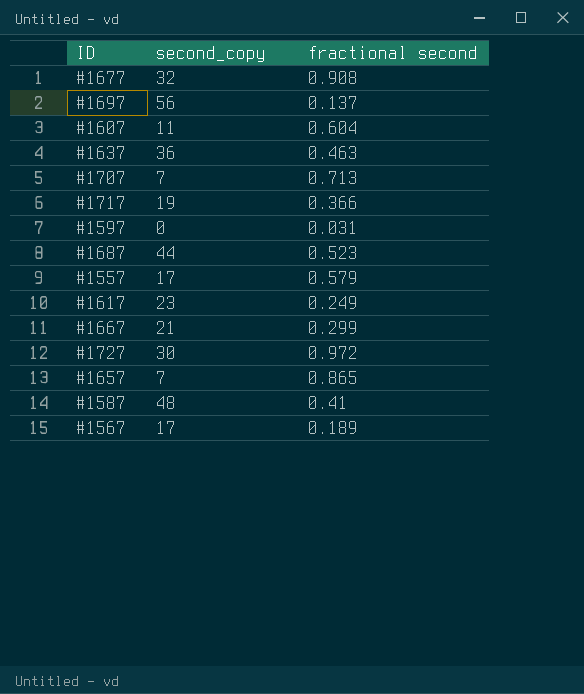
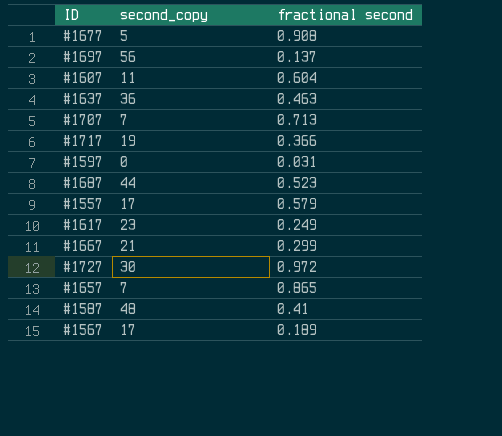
#1677 | second_copy: 32 -> 5

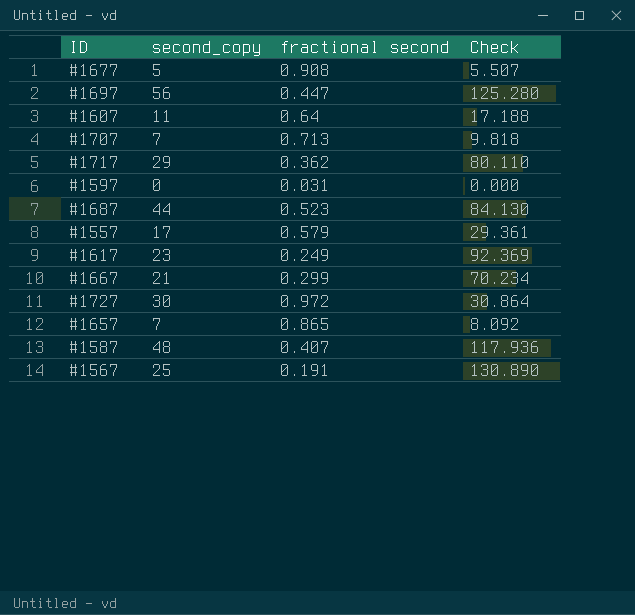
column Check | formula: none -> [second_copy] / [fractional second]
row #1637: 36 | 0.463 -> none
#1697 | fractional second: 0.137 -> 0.447
#1607 | fractional second: 0.604 -> 0.64
#1717 | second_copy: 19 -> 29
#1717 | fractional second: 0.366 -> 0.362
#1587 | fractional second: 0.41 -> 0.407
#1567 | second_copy: 17 -> 25
#1567 | fractional second: 0.189 -> 0.191

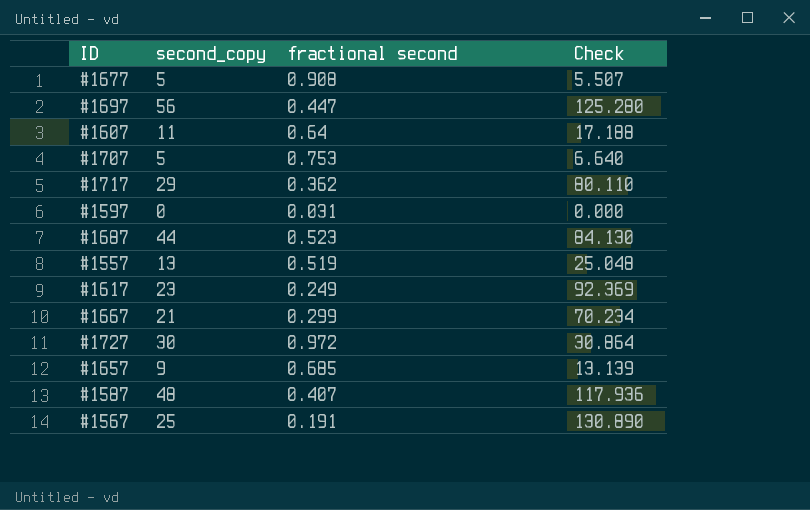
#1707 | second_copy: 7 -> 5
#1707 | fractional second: 0.713 -> 0.753
#1707 | Check: 9.818 -> 6.640
#1557 | second_copy: 17 -> 13
#1557 | fractional second: 0.579 -> 0.519
#1557 | Check: 29.361 -> 25.048
#1657 | second_copy: 7 -> 9
#1657 | fractional second: 0.865 -> 0.685
#1657 | Check: 8.092 -> 13.139

